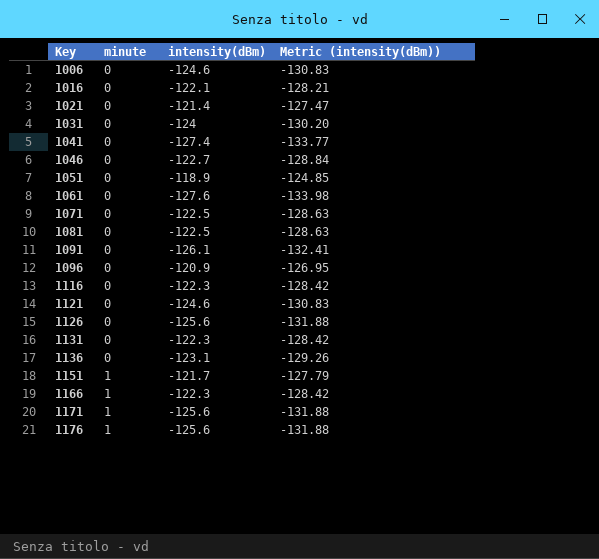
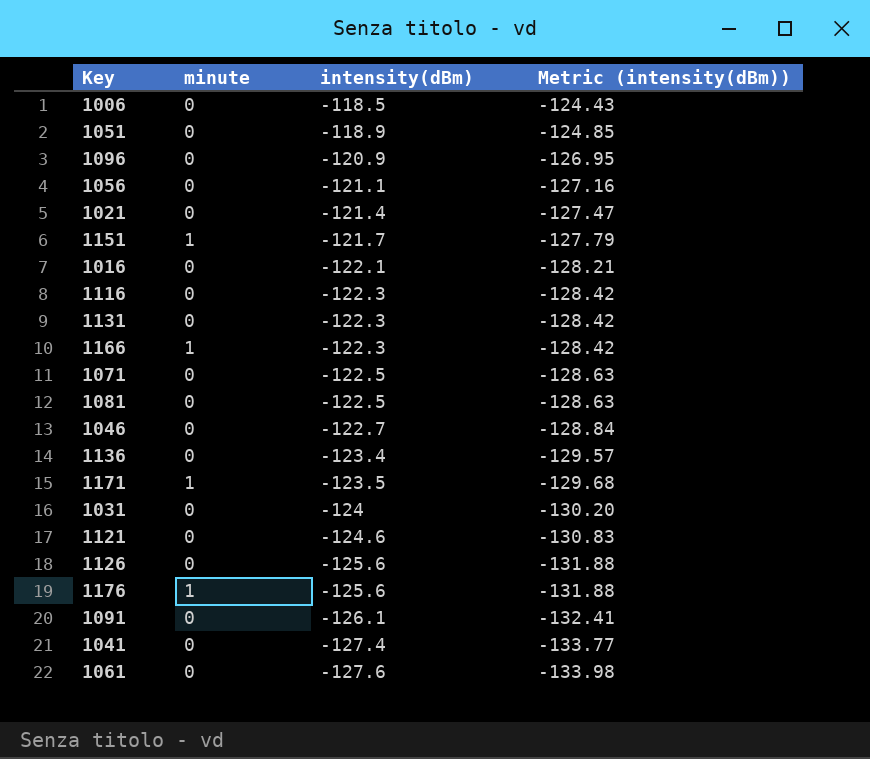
row order: Key ascending -> intensity(dBm) descending
1006 | intensity(dBm): -124.6 -> -118.5
1006 | Metric (intensity(dBm)): -130.83 -> -124.43
row 1056: none -> 0 | -121.1 | -127.16
1136 | intensity(dBm): -123.1 -> -123.4
1136 | Metric (intensity(dBm)): -129.26 -> -129.57
1171 | intensity(dBm): -125.6 -> -123.5
1171 | Metric (intensity(dBm)): -131.88 -> -129.68

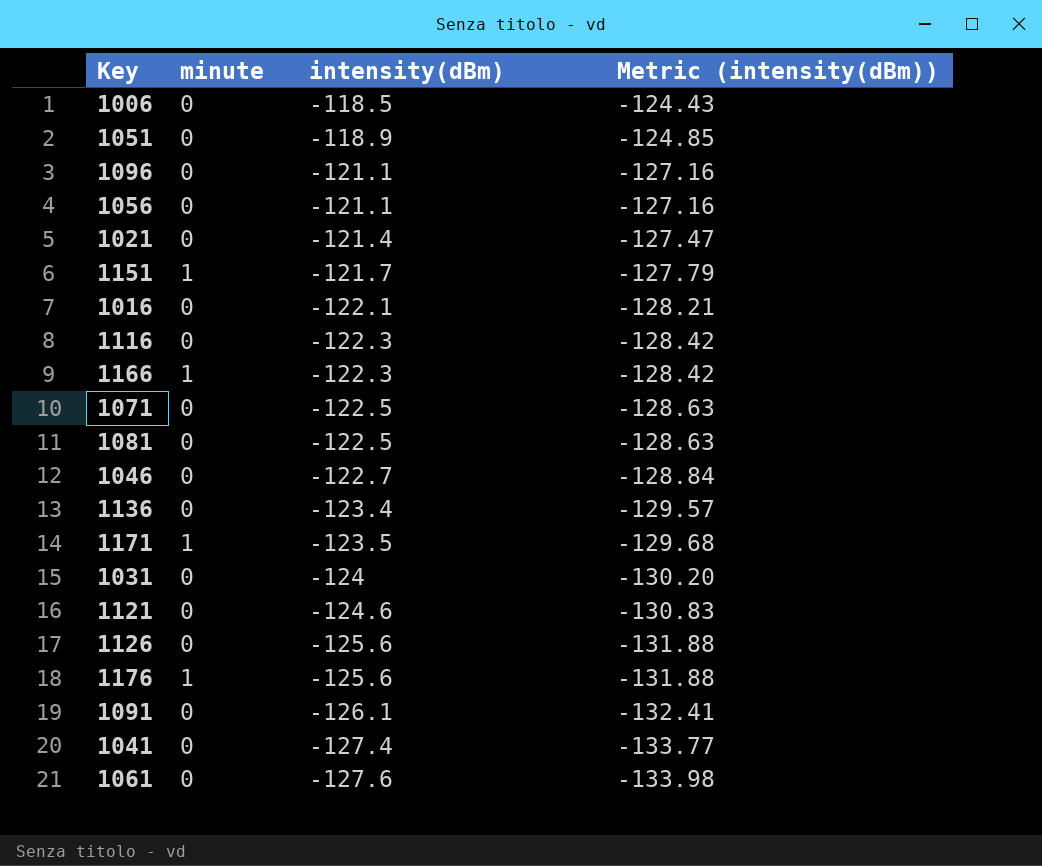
row 1131: 0 | -122.3 | -128.42 -> none
1096 | intensity(dBm): -120.9 -> -121.1
1096 | Metric (intensity(dBm)): -126.95 -> -127.16

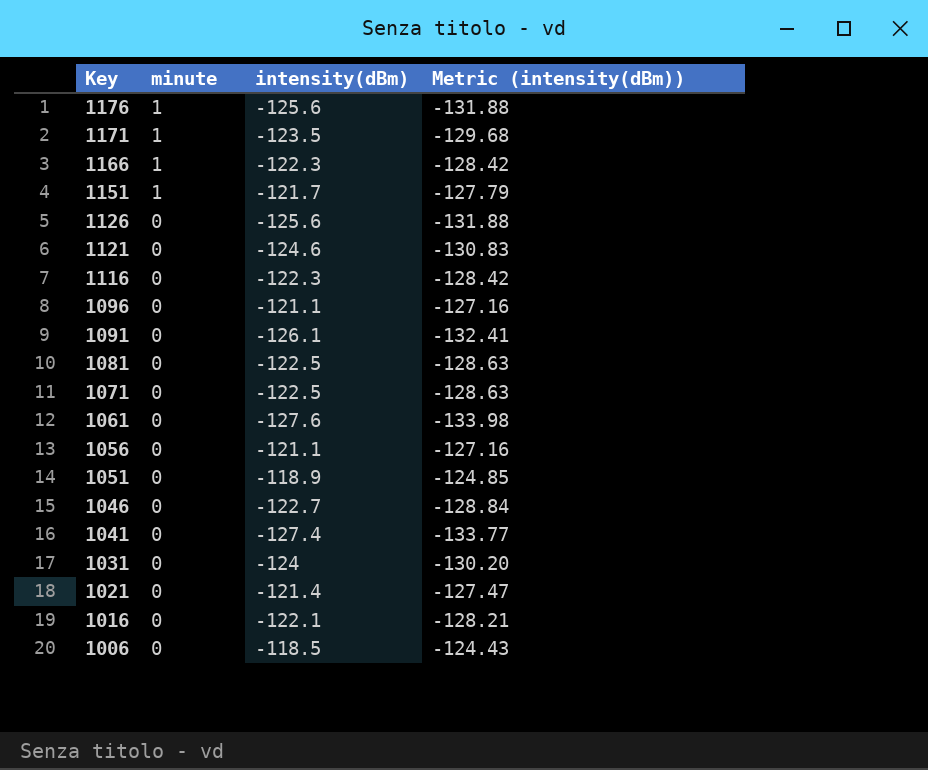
row order: intensity(dBm) descending -> Key descending
row 1136: 0 | -123.4 | -129.57 -> none

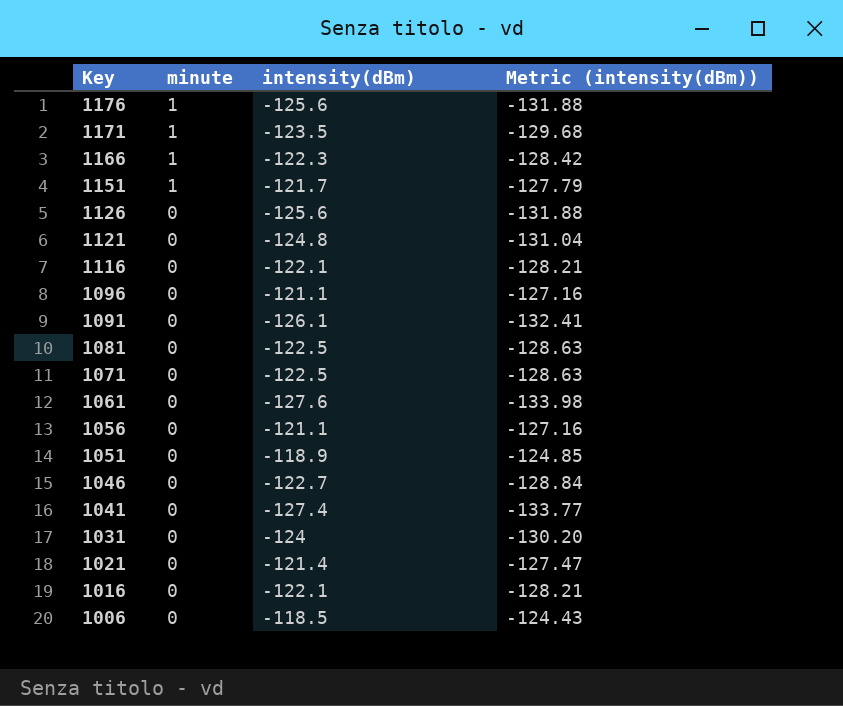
1121 | intensity(dBm): -124.6 -> -124.8
1121 | Metric (intensity(dBm)): -130.83 -> -131.04
1116 | intensity(dBm): -122.3 -> -122.1
1116 | Metric (intensity(dBm)): -128.42 -> -128.21

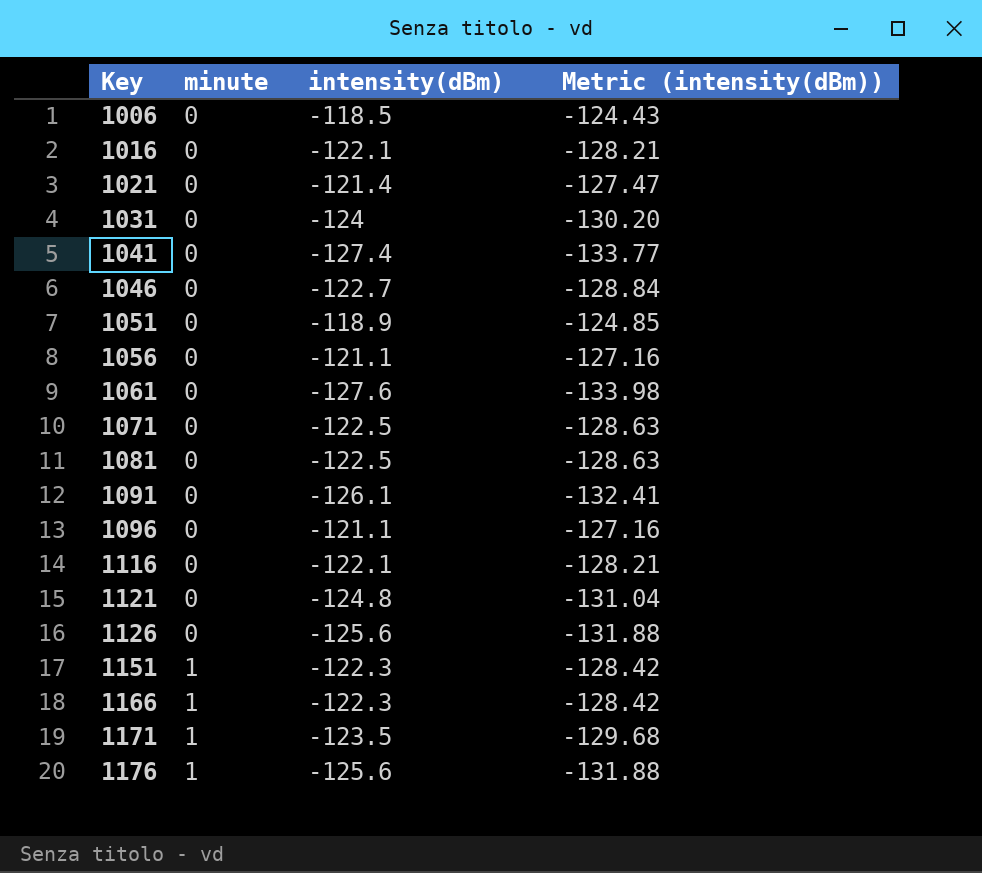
row order: Key descending -> Key ascending
1151 | intensity(dBm): -121.7 -> -122.3
1151 | Metric (intensity(dBm)): -127.79 -> -128.42

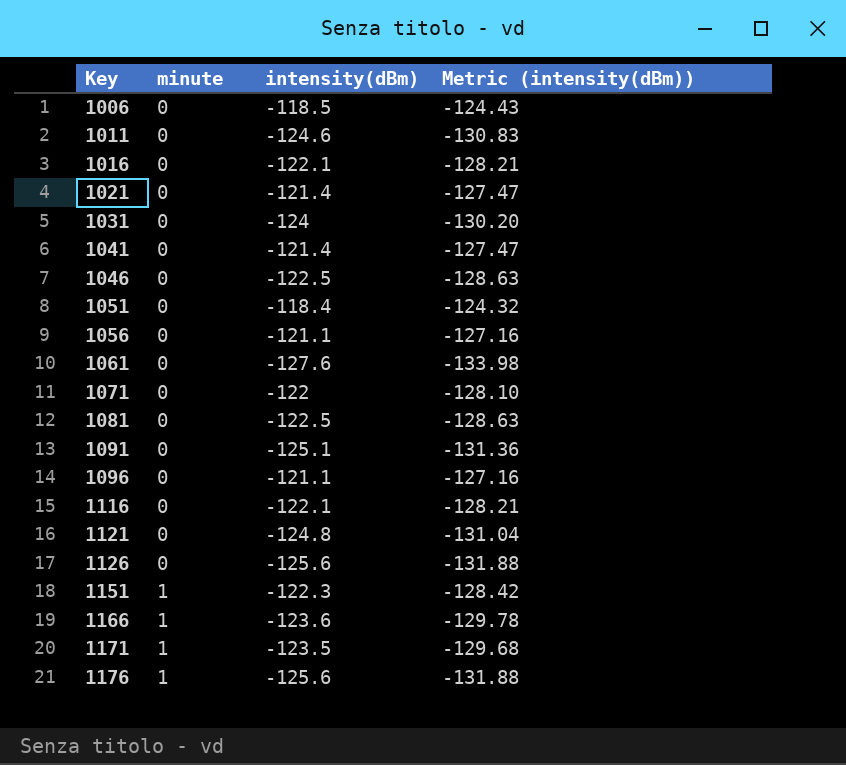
row 1011: none -> 0 | -124.6 | -130.83
1041 | intensity(dBm): -127.4 -> -121.4
1041 | Metric (intensity(dBm)): -133.77 -> -127.47
1046 | intensity(dBm): -122.7 -> -122.5
1046 | Metric (intensity(dBm)): -128.84 -> -128.63
1051 | intensity(dBm): -118.9 -> -118.4
1051 | Metric (intensity(dBm)): -124.85 -> -124.32
1071 | intensity(dBm): -122.5 -> -122
1071 | Metric (intensity(dBm)): -128.63 -> -128.10
1091 | intensity(dBm): -126.1 -> -125.1
1091 | Metric (intensity(dBm)): -132.41 -> -131.36
1166 | intensity(dBm): -122.3 -> -123.6
1166 | Metric (intensity(dBm)): -128.42 -> -129.78

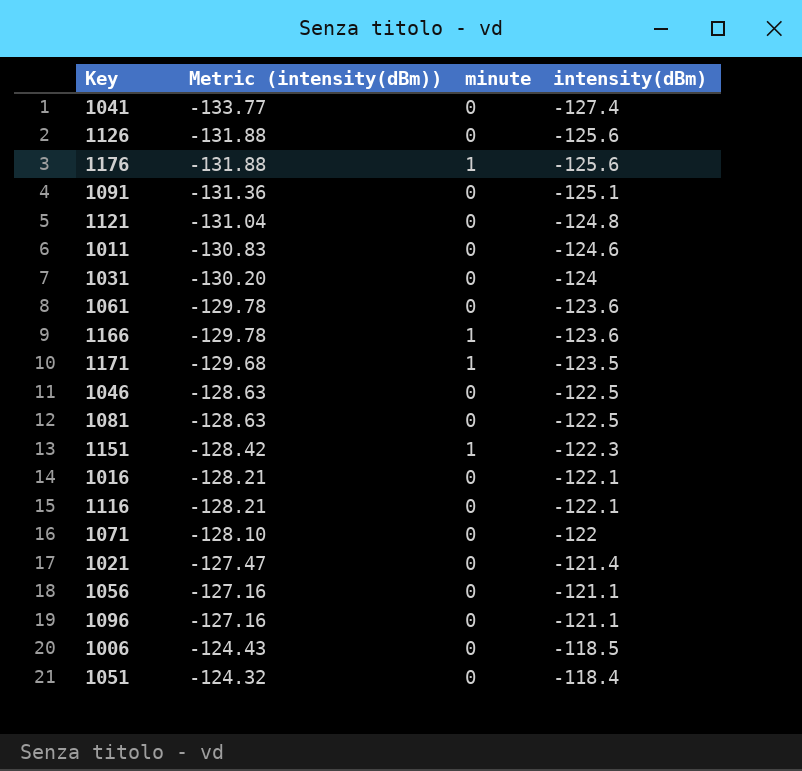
row order: Key ascending -> Metric (intensity(dBm)) ascending
column Metric (intensity(dBm)) | position: 4 -> 2
1041 | Metric (intensity(dBm)): -127.47 -> -133.77
1041 | intensity(dBm): -121.4 -> -127.4
1061 | Metric (intensity(dBm)): -133.98 -> -129.78
1061 | intensity(dBm): -127.6 -> -123.6

